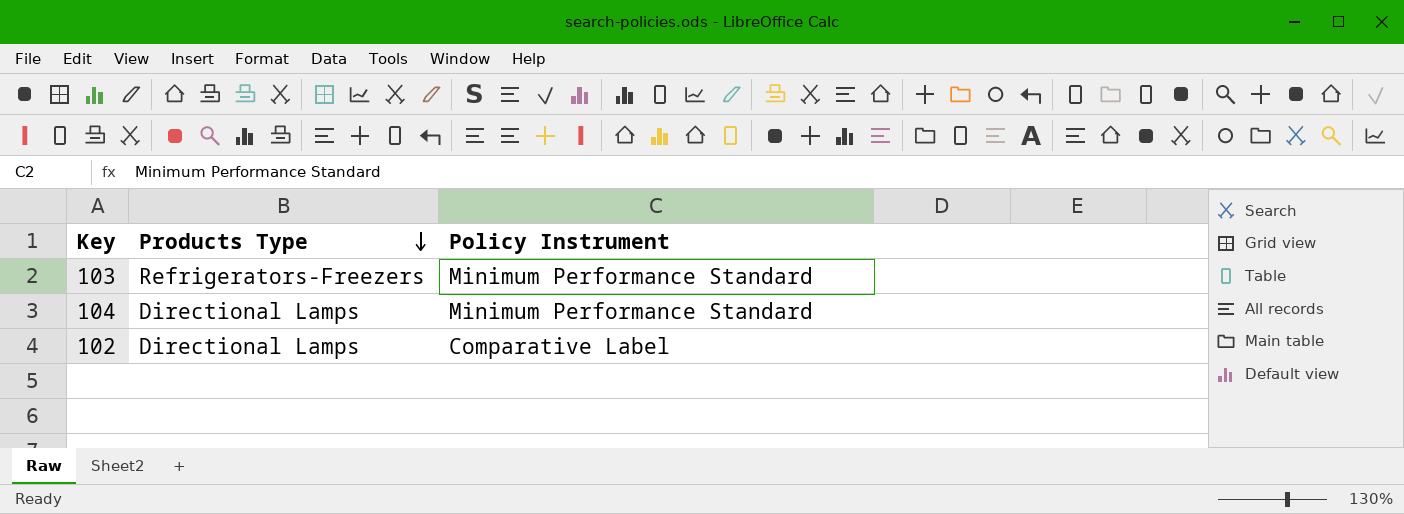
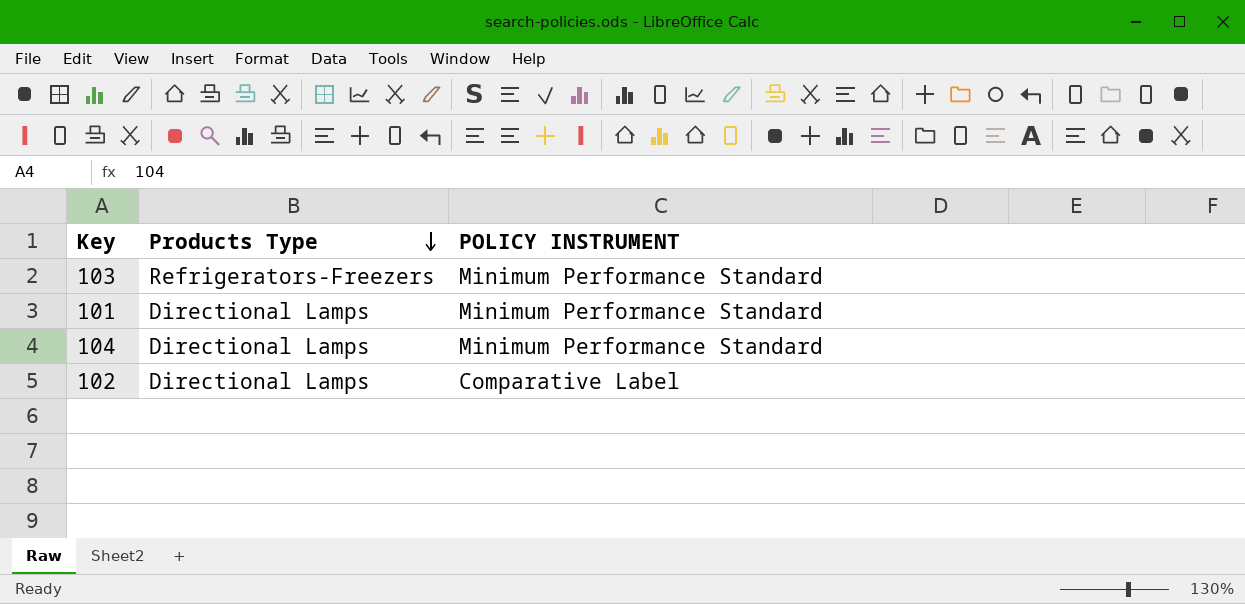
column name: Policy Instrument -> POLICY INSTRUMENT
row 101: none -> Directional Lamps | Minimum Performance Standard

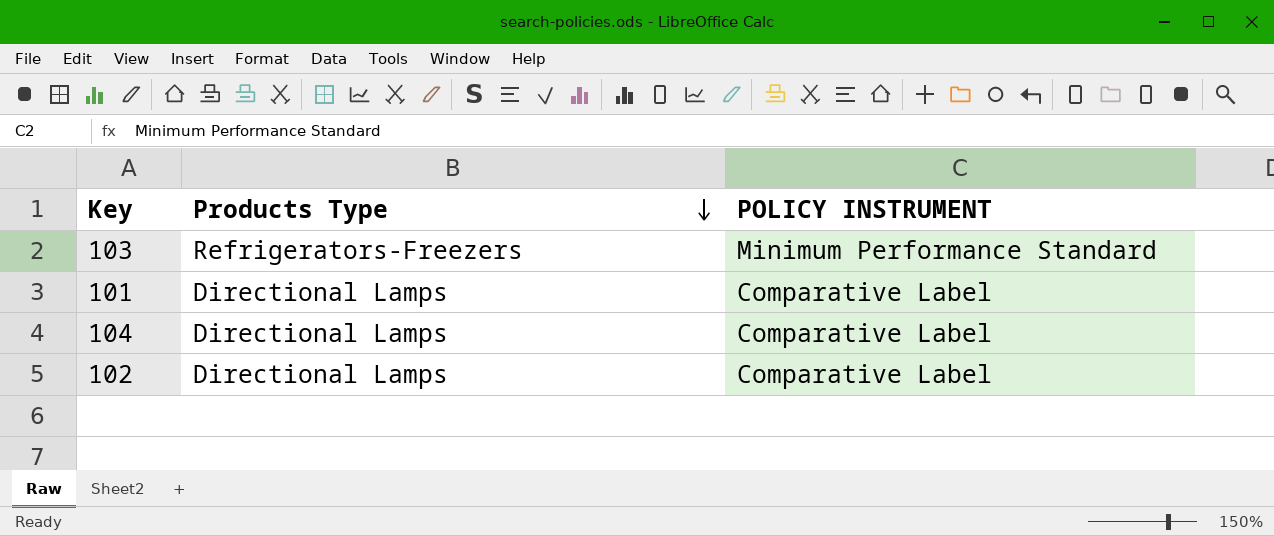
101 | POLICY INSTRUMENT: Minimum Performance Standard -> Comparative Label
104 | POLICY INSTRUMENT: Minimum Performance Standard -> Comparative Label

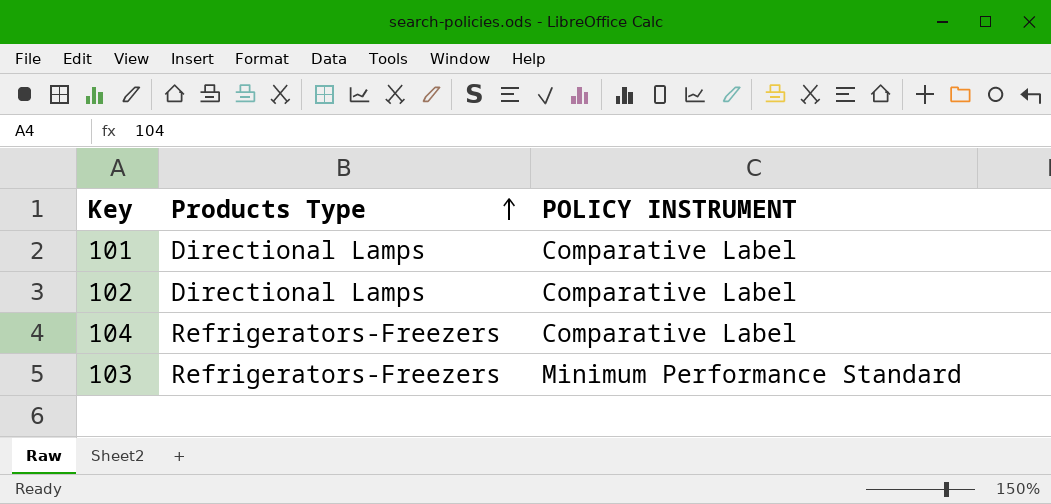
row order: Products Type descending -> Products Type ascending
104 | Products Type: Directional Lamps -> Refrigerators-Freezers

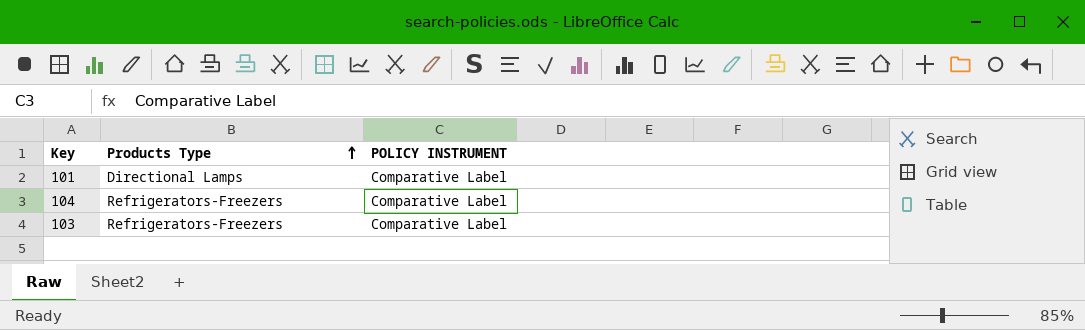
row 102: Directional Lamps | Comparative Label -> none
103 | POLICY INSTRUMENT: Minimum Performance Standard -> Comparative Label

